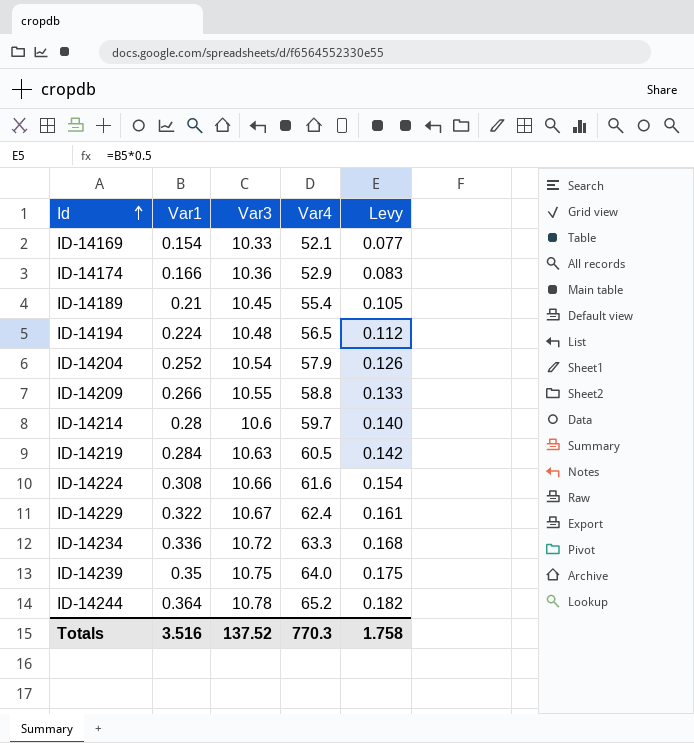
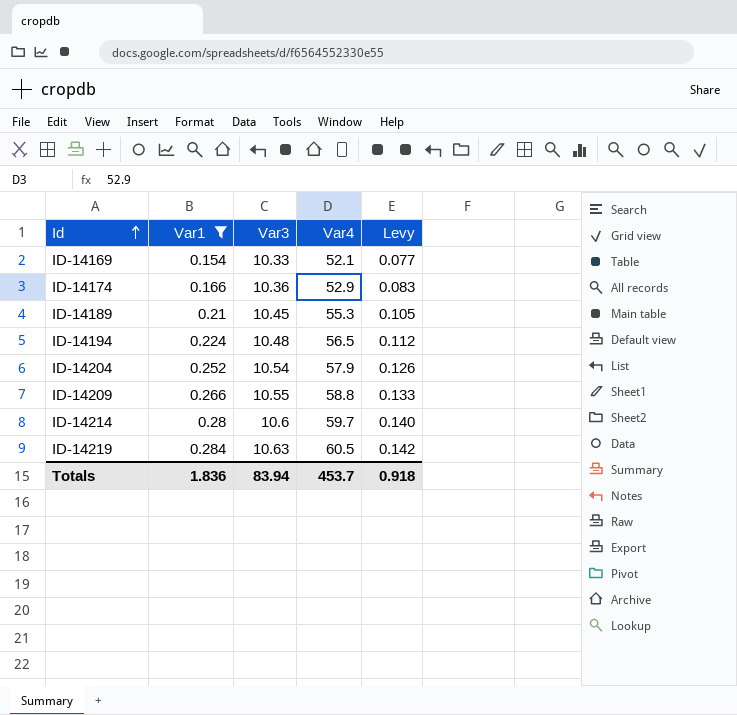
filter: none -> Var1 <= 0.284
ID-14189 | Var4: 55.4 -> 55.3
Totals | Var1: 3.516 -> 1.836
Totals | Var3: 137.52 -> 83.94
Totals | Var4: 770.3 -> 453.7
Totals | Levy: 1.758 -> 0.918

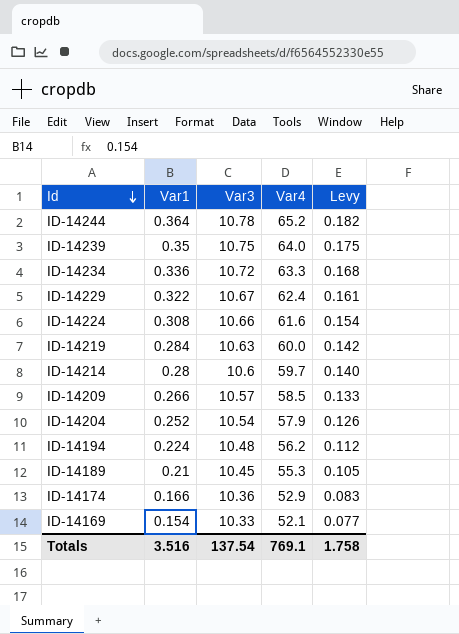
filter: Var1 <= 0.284 -> none
row order: Id ascending -> Id descending
ID-14219 | Var4: 60.5 -> 60.0
ID-14209 | Var3: 10.55 -> 10.57
ID-14209 | Var4: 58.8 -> 58.5
ID-14194 | Var4: 56.5 -> 56.2
Totals | Var1: 1.836 -> 3.516
Totals | Var3: 83.94 -> 137.54
Totals | Var4: 453.7 -> 769.1
Totals | Levy: 0.918 -> 1.758

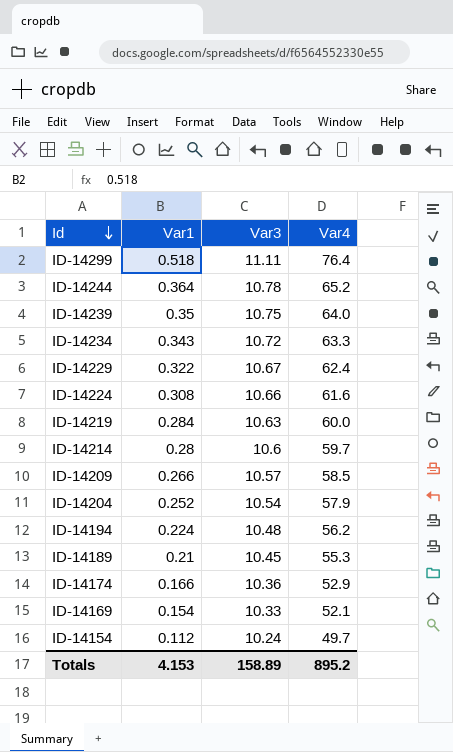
column Levy | formula: [Var1] * 0.5 -> none
row ID-14299: none -> 0.518 | 11.11 | 76.4
ID-14234 | Var1: 0.336 -> 0.343
row ID-14154: none -> 0.112 | 10.24 | 49.7
Totals | Var1: 3.516 -> 4.153
Totals | Var3: 137.54 -> 158.89
Totals | Var4: 769.1 -> 895.2

